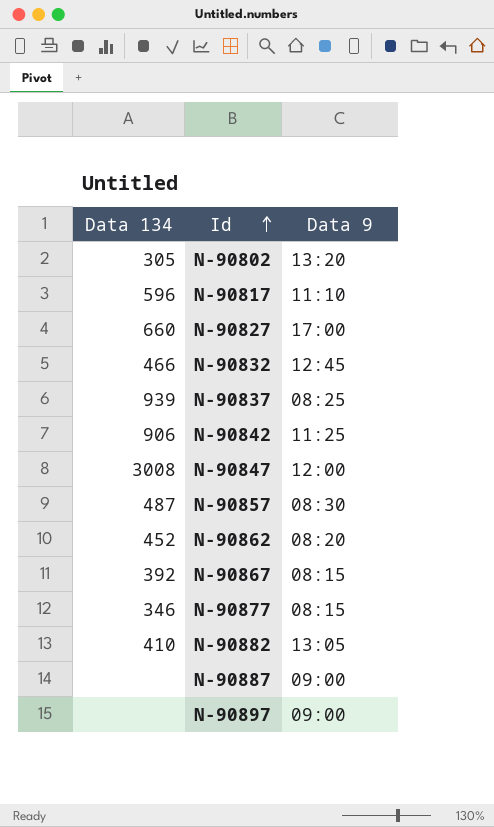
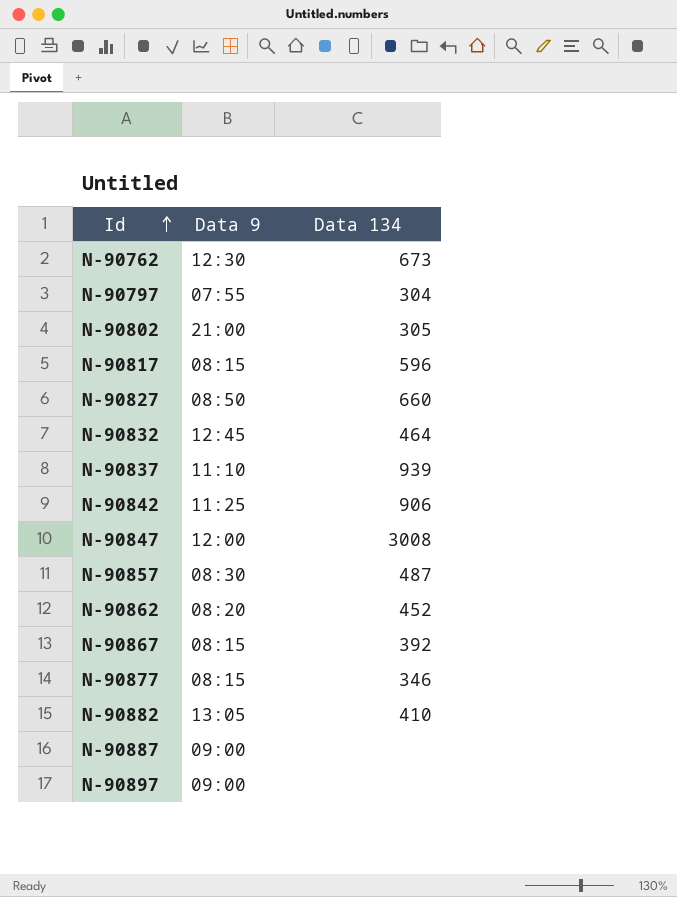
column Data 134 | position: 1 -> 3
row N-90762: none -> 12:30 | 673
row N-90797: none -> 07:55 | 304
N-90802 | Data 9: 13:20 -> 21:00
N-90817 | Data 9: 11:10 -> 08:15
N-90827 | Data 9: 17:00 -> 08:50
N-90832 | Data 134: 466 -> 464
N-90837 | Data 9: 08:25 -> 11:10

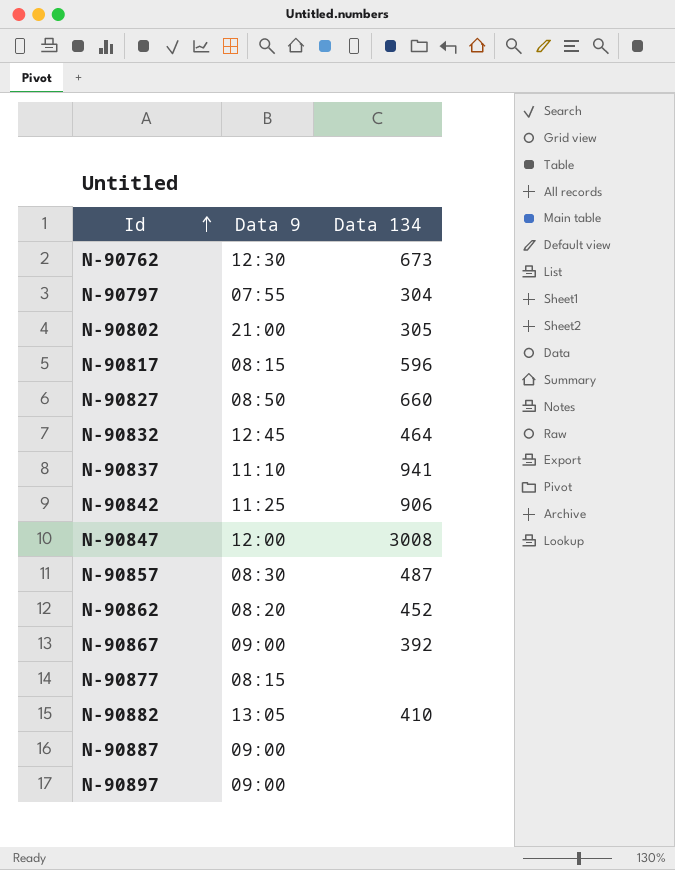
N-90837 | Data 134: 939 -> 941
N-90867 | Data 9: 08:15 -> 09:00
N-90877 | Data 134: 346 -> none

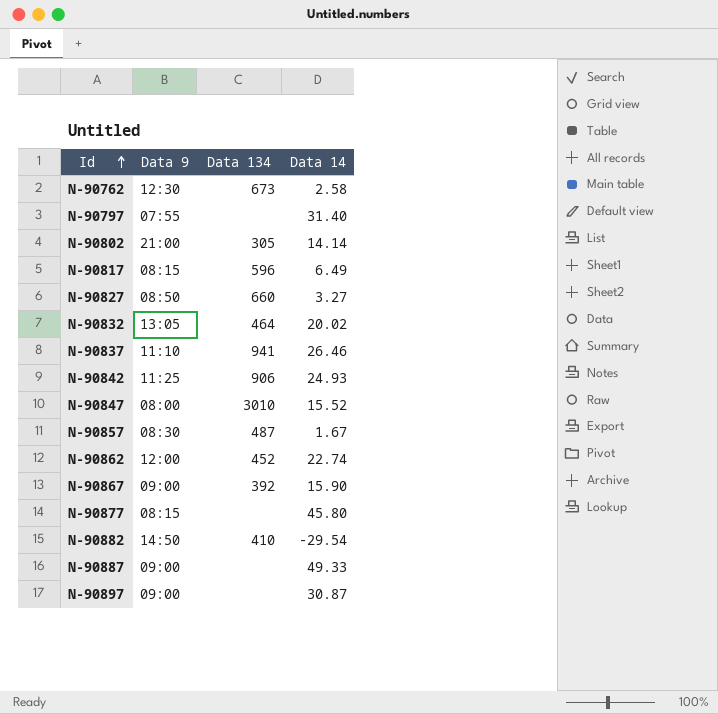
column Data 14 | position: none -> 4
N-90797 | Data 134: 304 -> none
N-90832 | Data 9: 12:45 -> 13:05
N-90847 | Data 9: 12:00 -> 08:00
N-90847 | Data 134: 3008 -> 3010
N-90862 | Data 9: 08:20 -> 12:00
N-90882 | Data 9: 13:05 -> 14:50

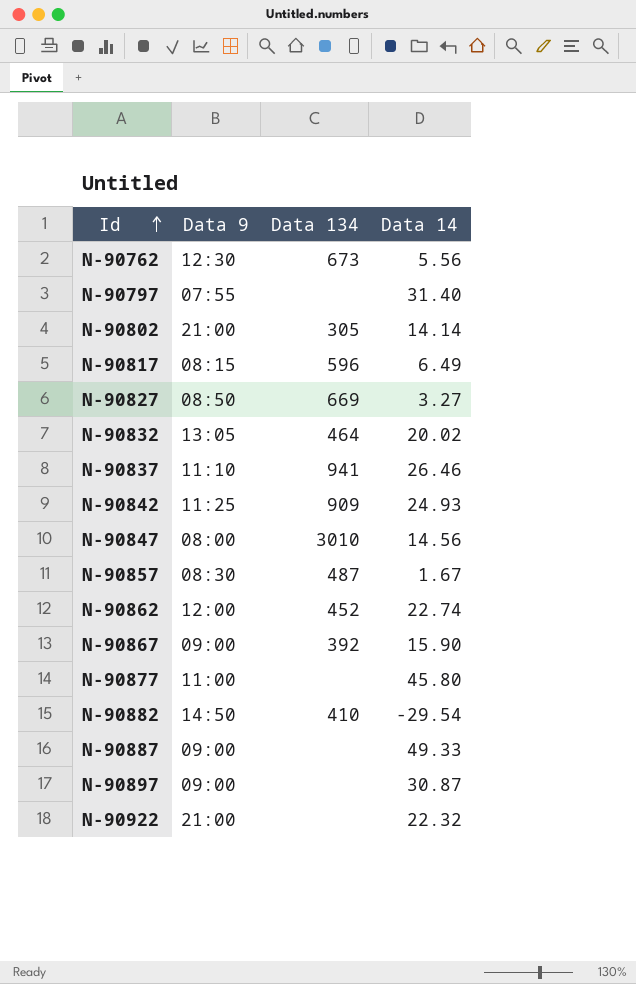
N-90762 | Data 14: 2.58 -> 5.56
N-90827 | Data 134: 660 -> 669
N-90842 | Data 134: 906 -> 909
N-90847 | Data 14: 15.52 -> 14.56
N-90877 | Data 9: 08:15 -> 11:00
row N-90922: none -> 21:00 | none | 22.32

